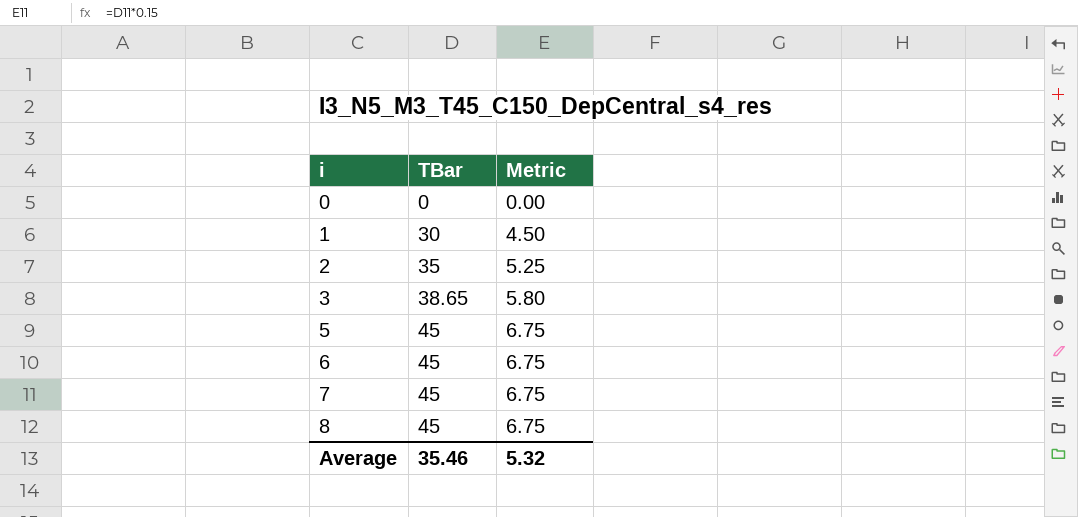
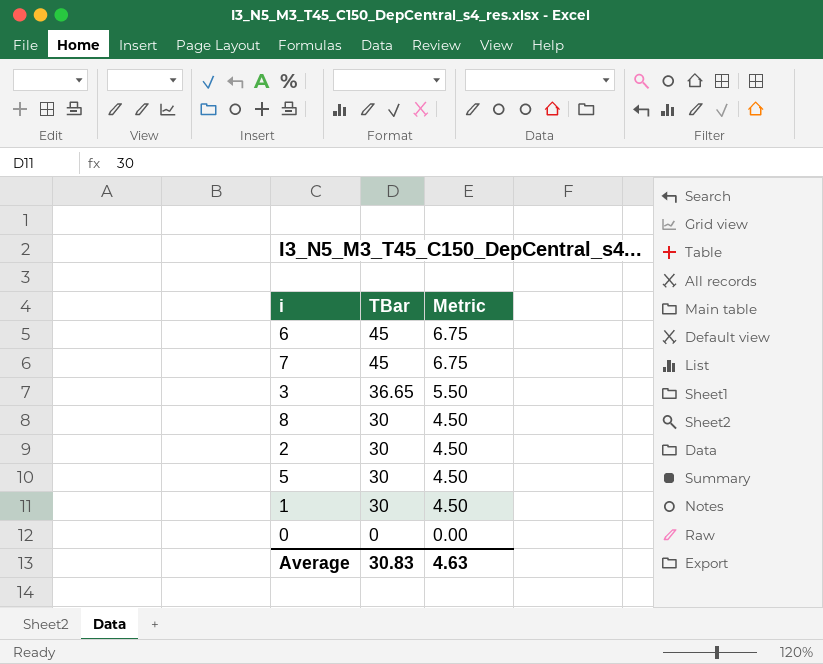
row order: i ascending -> TBar descending
3 | TBar: 38.65 -> 36.65
3 | Metric: 5.80 -> 5.50
8 | TBar: 45 -> 30
8 | Metric: 6.75 -> 4.50
2 | TBar: 35 -> 30
2 | Metric: 5.25 -> 4.50
5 | TBar: 45 -> 30
5 | Metric: 6.75 -> 4.50
Average | TBar: 35.46 -> 30.83
Average | Metric: 5.32 -> 4.63

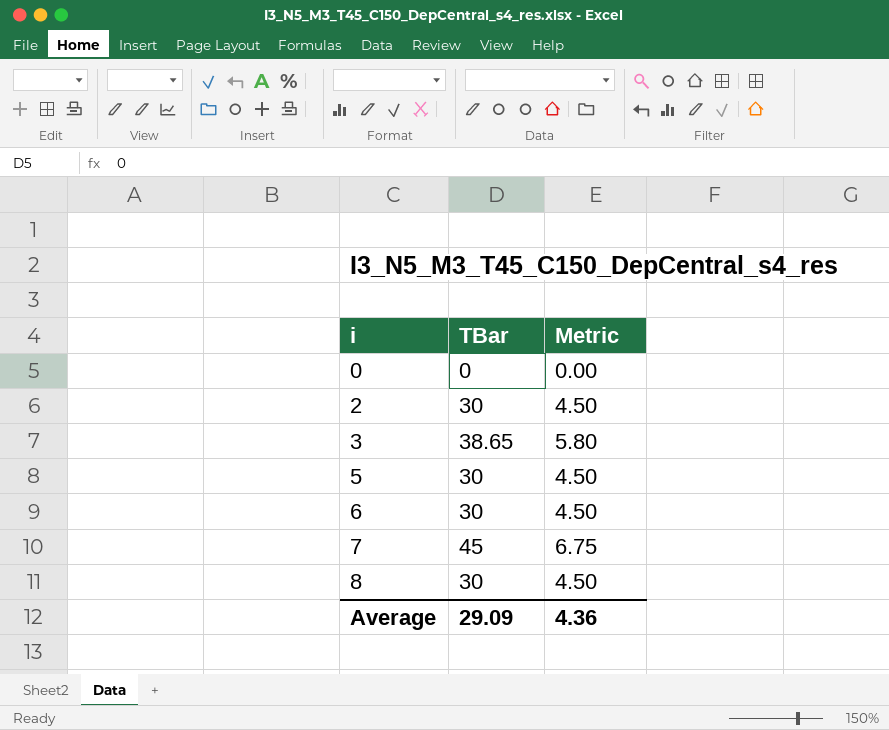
row order: TBar descending -> i ascending
row 1: 30 | 4.50 -> none
3 | TBar: 36.65 -> 38.65
3 | Metric: 5.50 -> 5.80
6 | TBar: 45 -> 30
6 | Metric: 6.75 -> 4.50
Average | TBar: 30.83 -> 29.09
Average | Metric: 4.63 -> 4.36

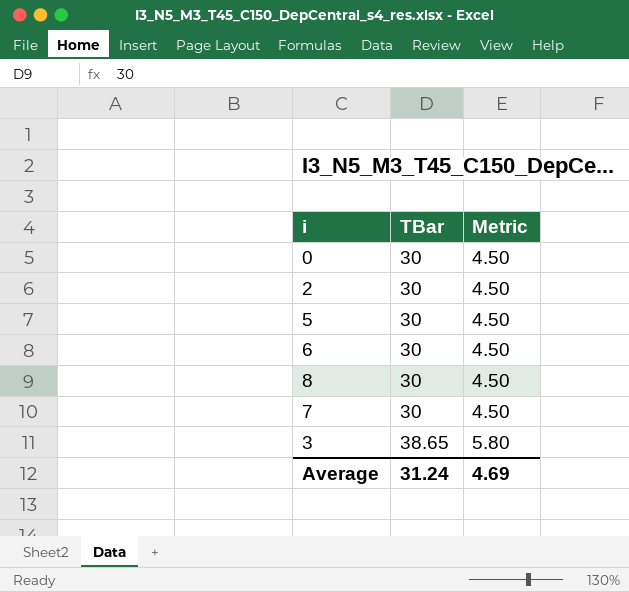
row order: i ascending -> TBar ascending
0 | TBar: 0 -> 30
0 | Metric: 0.00 -> 4.50
7 | TBar: 45 -> 30
7 | Metric: 6.75 -> 4.50
Average | TBar: 29.09 -> 31.24
Average | Metric: 4.36 -> 4.69

